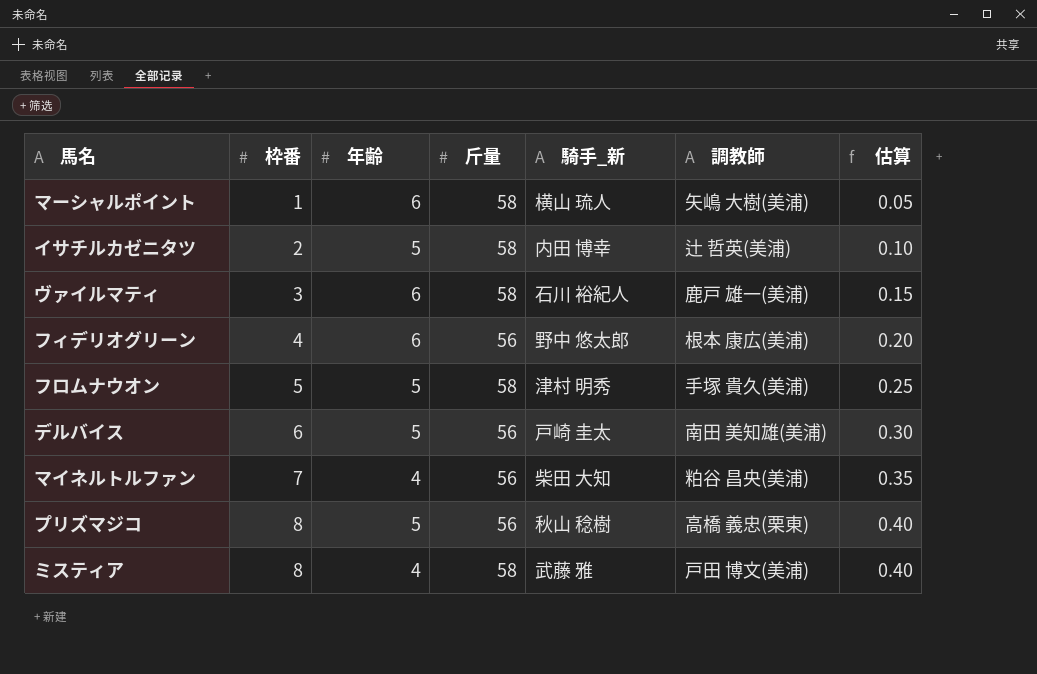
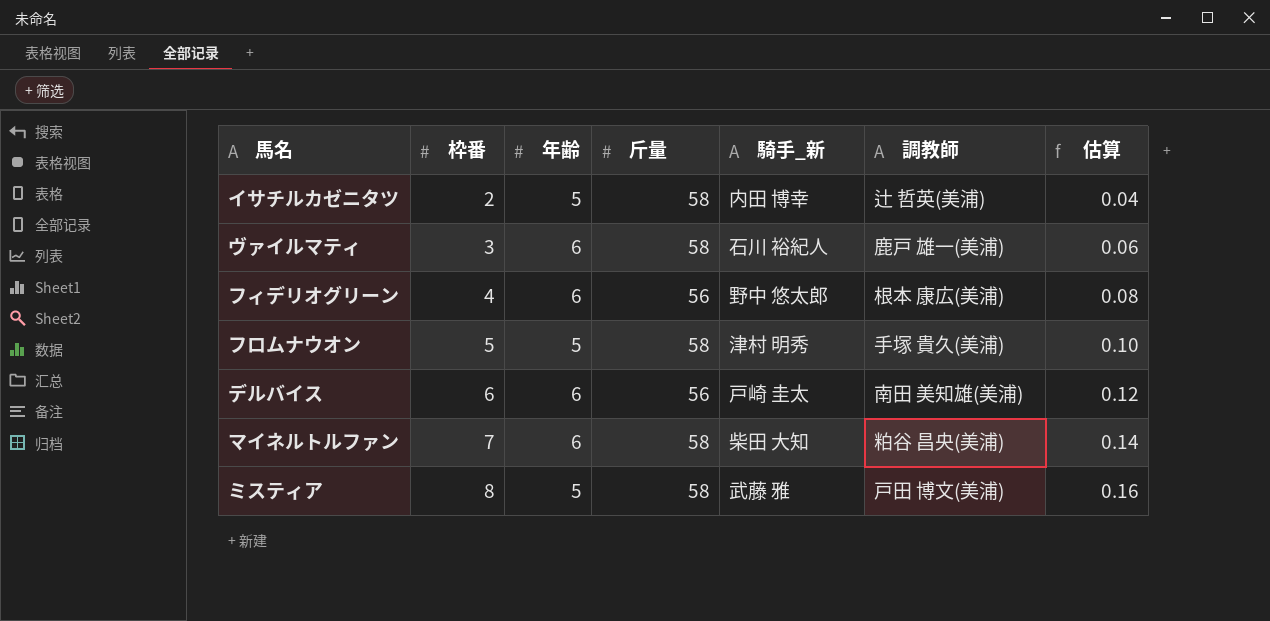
column 估算 | formula: [枠番] * 0.05 -> [枠番] * 0.02
row マーシャルポイント: 1 | 6 | 58 | 横山 琉人 | 矢嶋 大樹(美浦) | 0.05 -> none
row プリズマジコ: 8 | 5 | 56 | 秋山 稔樹 | 高橋 義忠(栗東) | 0.40 -> none
デルバイス | 年齢: 5 -> 6
マイネルトルファン | 年齢: 4 -> 6
マイネルトルファン | 斤量: 56 -> 58
ミスティア | 年齢: 4 -> 5

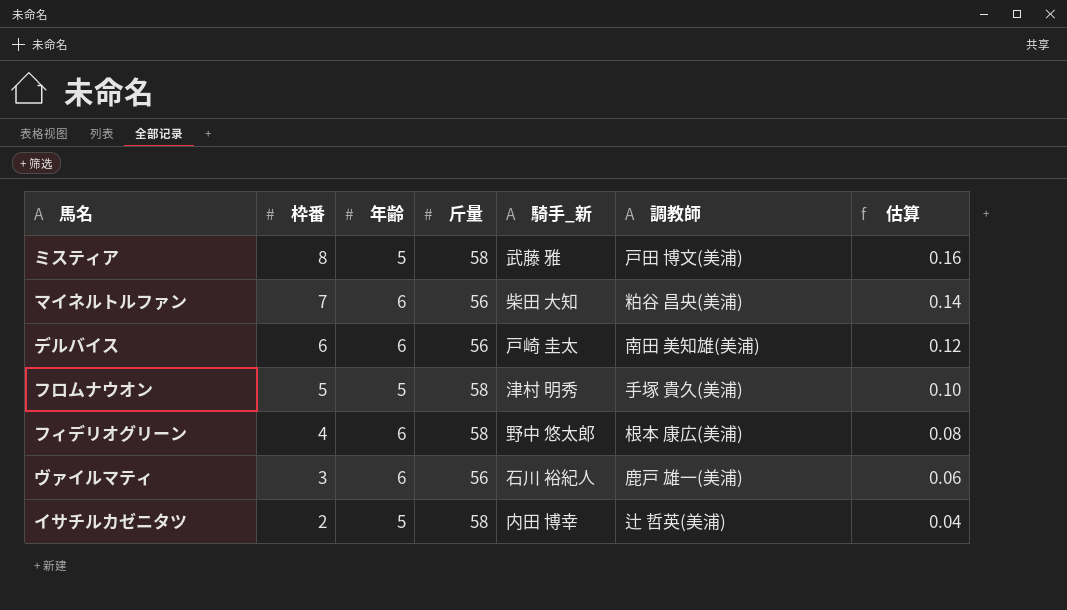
row order: 枠番 ascending -> 枠番 descending
マイネルトルファン | 斤量: 58 -> 56
フィデリオグリーン | 斤量: 56 -> 58
ヴァイルマティ | 斤量: 58 -> 56

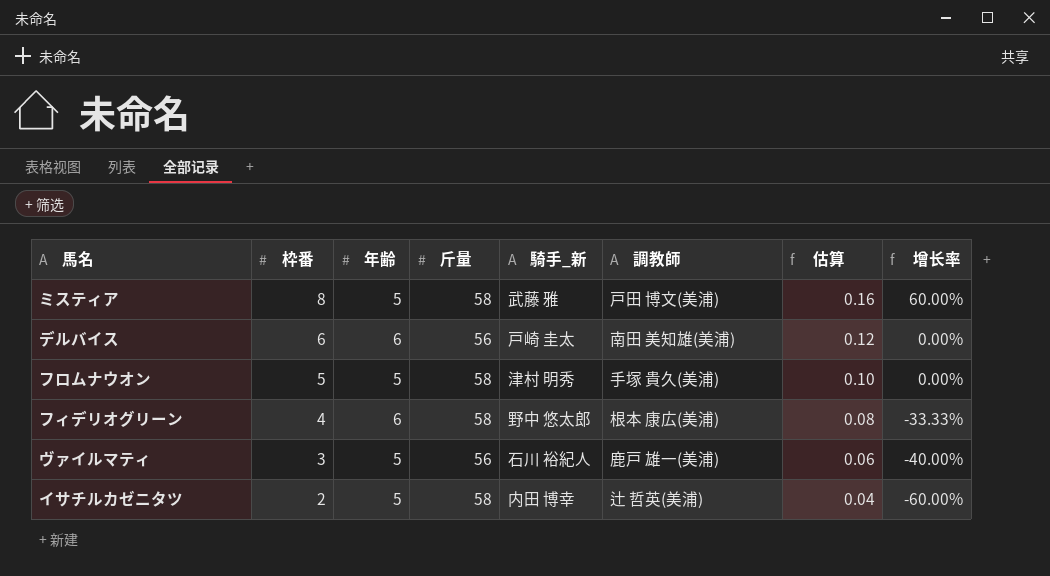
column 增长率 | formula: none -> ([枠番] - [年齢]) / [年齢]
row マイネルトルファン: 7 | 6 | 56 | 柴田 大知 | 粕谷 昌央(美浦) | 0.14 -> none
ヴァイルマティ | 年齢: 6 -> 5

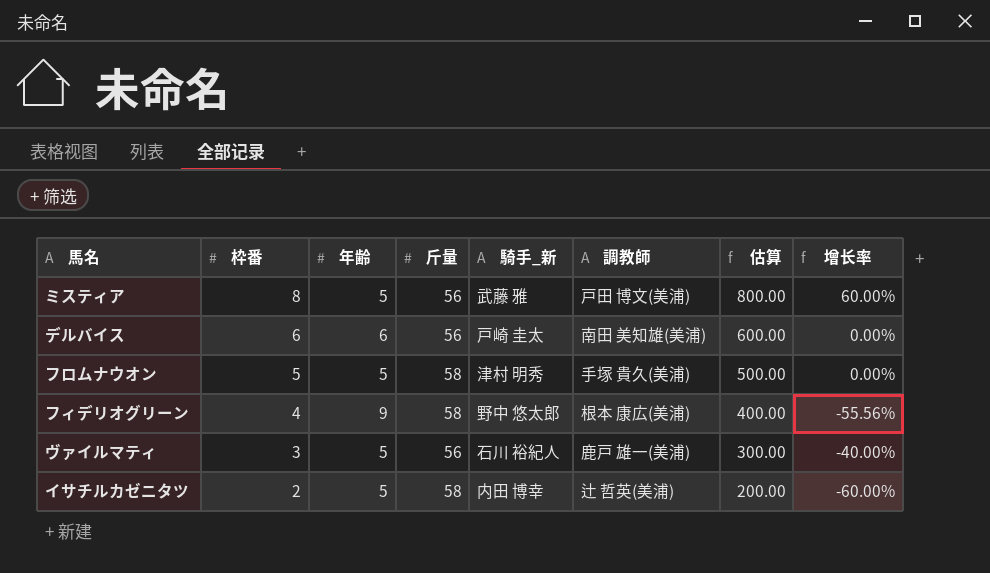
column 估算 | formula: [枠番] * 0.02 -> [枠番] * 100
ミスティア | 斤量: 58 -> 56
フィデリオグリーン | 年齢: 6 -> 9
フィデリオグリーン | 增长率: -33.33% -> -55.56%

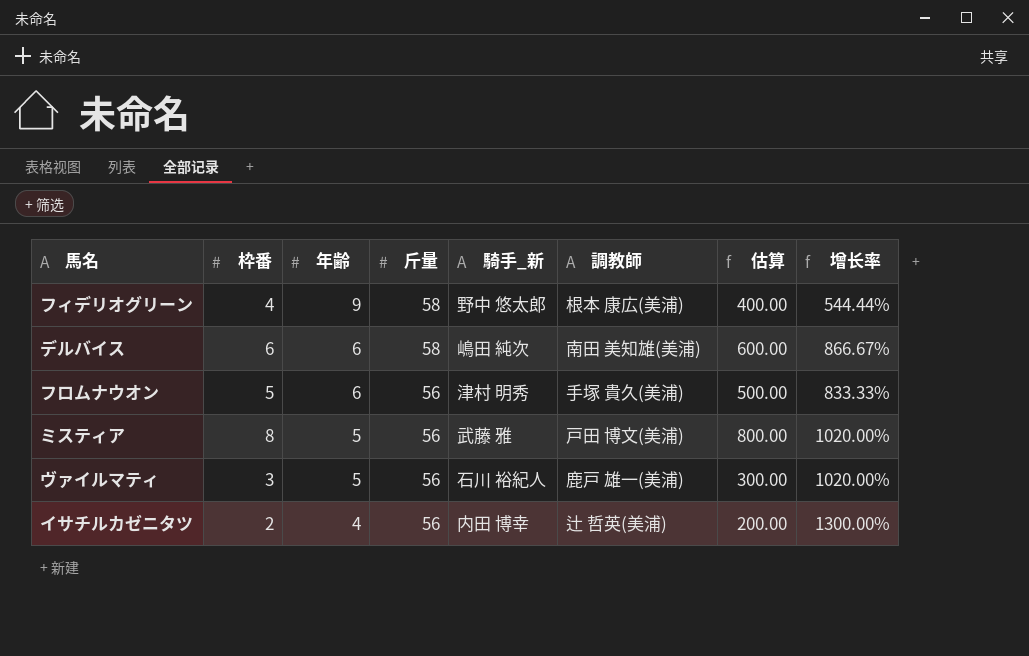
row order: 枠番 descending -> 年齢 descending
column 增长率 | formula: ([枠番] - [年齢]) / [年齢] -> ([斤量] - [年齢]) / [年齢]
デルバイス | 斤量: 56 -> 58
デルバイス | 騎手_新: 戸崎 圭太 -> 嶋田 純次
フロムナウオン | 年齢: 5 -> 6
フロムナウオン | 斤量: 58 -> 56
イサチルカゼニタツ | 年齢: 5 -> 4
イサチルカゼニタツ | 斤量: 58 -> 56

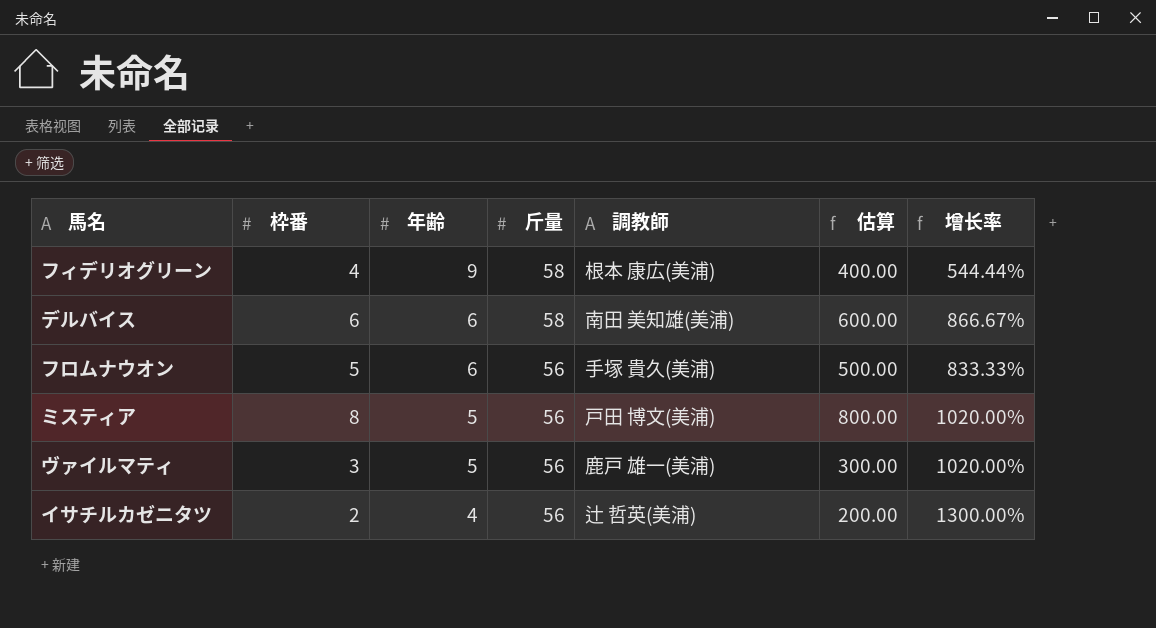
column 騎手_新 | position: 5 -> none

